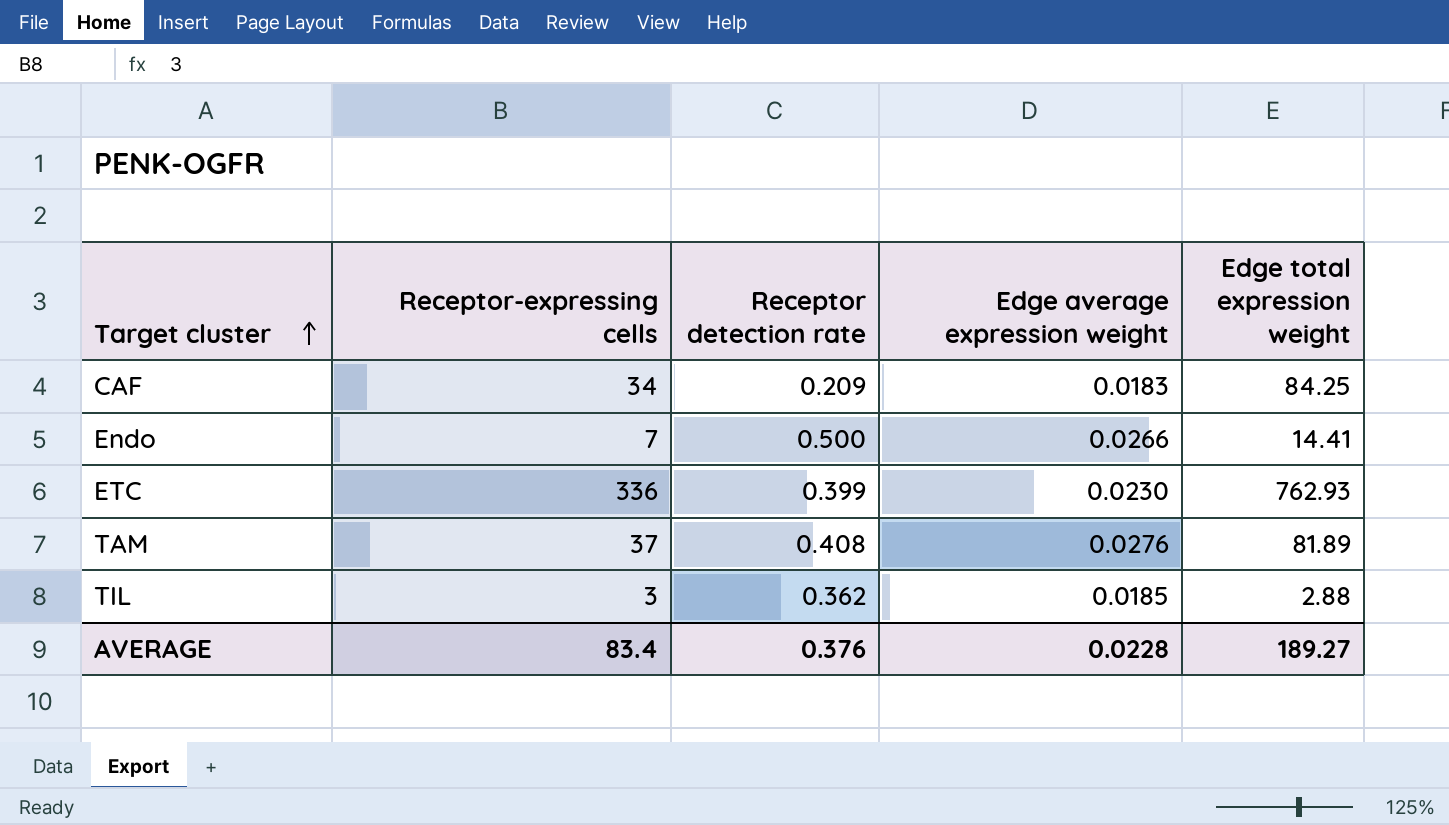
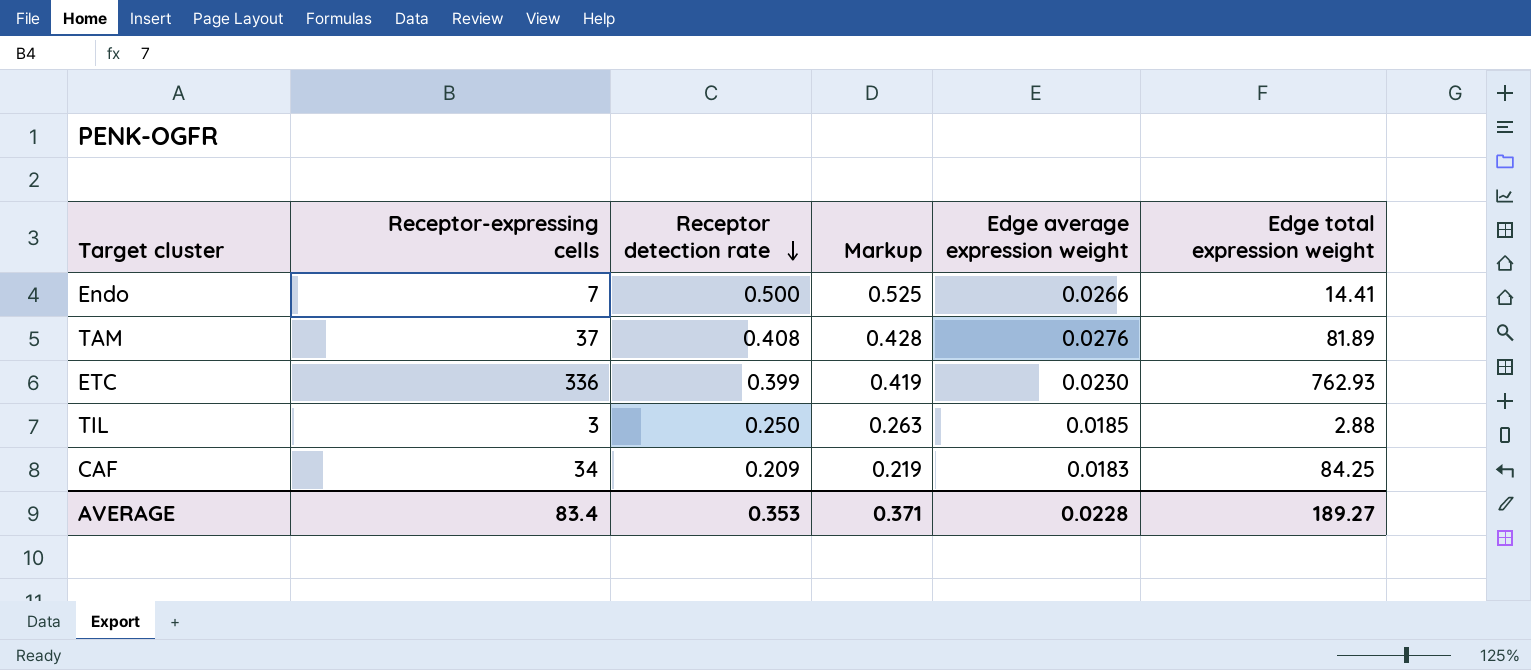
row order: Target cluster ascending -> Receptor detection rate descending
column Markup | formula: none -> [Receptor detection rate] * 1.05
TIL | Receptor detection rate: 0.362 -> 0.250
AVERAGE | Receptor detection rate: 0.376 -> 0.353

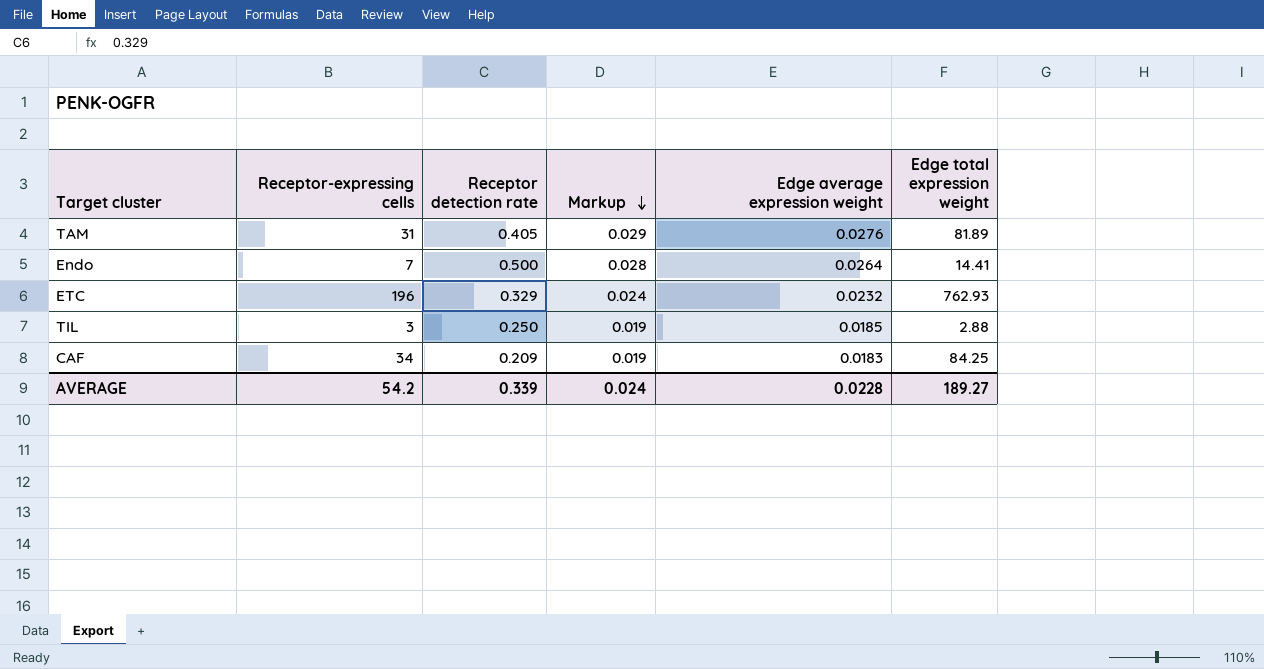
row order: Receptor detection rate descending -> Markup descending
column Markup | formula: [Receptor detection rate] * 1.05 -> [Edge average expression weight] * 1.05
TAM | Receptor-expressing cells: 37 -> 31
TAM | Receptor detection rate: 0.408 -> 0.405
Endo | Edge average expression weight: 0.0266 -> 0.0264
ETC | Receptor-expressing cells: 336 -> 196
ETC | Receptor detection rate: 0.399 -> 0.329
ETC | Edge average expression weight: 0.0230 -> 0.0232
AVERAGE | Receptor-expressing cells: 83.4 -> 54.2
AVERAGE | Receptor detection rate: 0.353 -> 0.339
AVERAGE | Markup: 0.371 -> 0.024

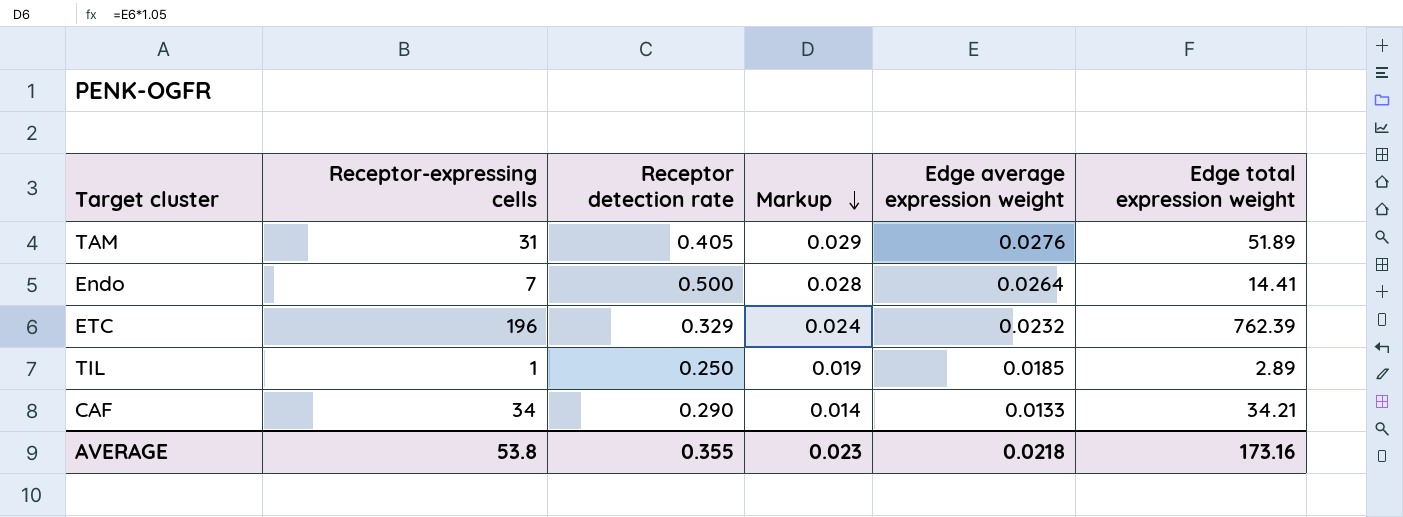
TAM | Edge total expression weight: 81.89 -> 51.89
ETC | Edge total expression weight: 762.93 -> 762.39
TIL | Receptor-expressing cells: 3 -> 1
TIL | Edge total expression weight: 2.88 -> 2.89
CAF | Receptor detection rate: 0.209 -> 0.290
CAF | Markup: 0.019 -> 0.014
CAF | Edge average expression weight: 0.0183 -> 0.0133
CAF | Edge total expression weight: 84.25 -> 34.21
AVERAGE | Receptor-expressing cells: 54.2 -> 53.8
AVERAGE | Receptor detection rate: 0.339 -> 0.355
AVERAGE | Markup: 0.024 -> 0.023
AVERAGE | Edge average expression weight: 0.0228 -> 0.0218
AVERAGE | Edge total expression weight: 189.27 -> 173.16

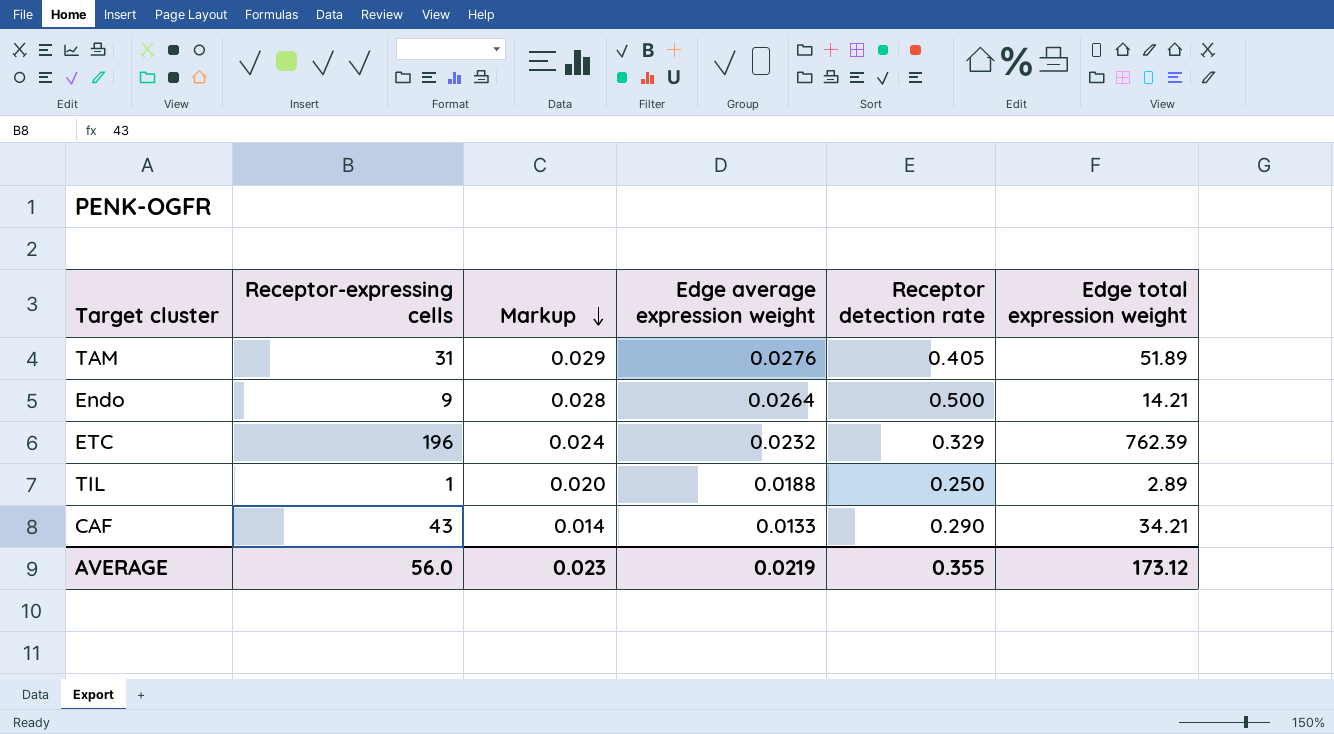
column Receptor detection rate | position: 3 -> 5
Endo | Receptor-expressing cells: 7 -> 9
Endo | Edge total expression weight: 14.41 -> 14.21
TIL | Markup: 0.019 -> 0.020
TIL | Edge average expression weight: 0.0185 -> 0.0188
CAF | Receptor-expressing cells: 34 -> 43
AVERAGE | Receptor-expressing cells: 53.8 -> 56.0
AVERAGE | Edge average expression weight: 0.0218 -> 0.0219
AVERAGE | Edge total expression weight: 173.16 -> 173.12

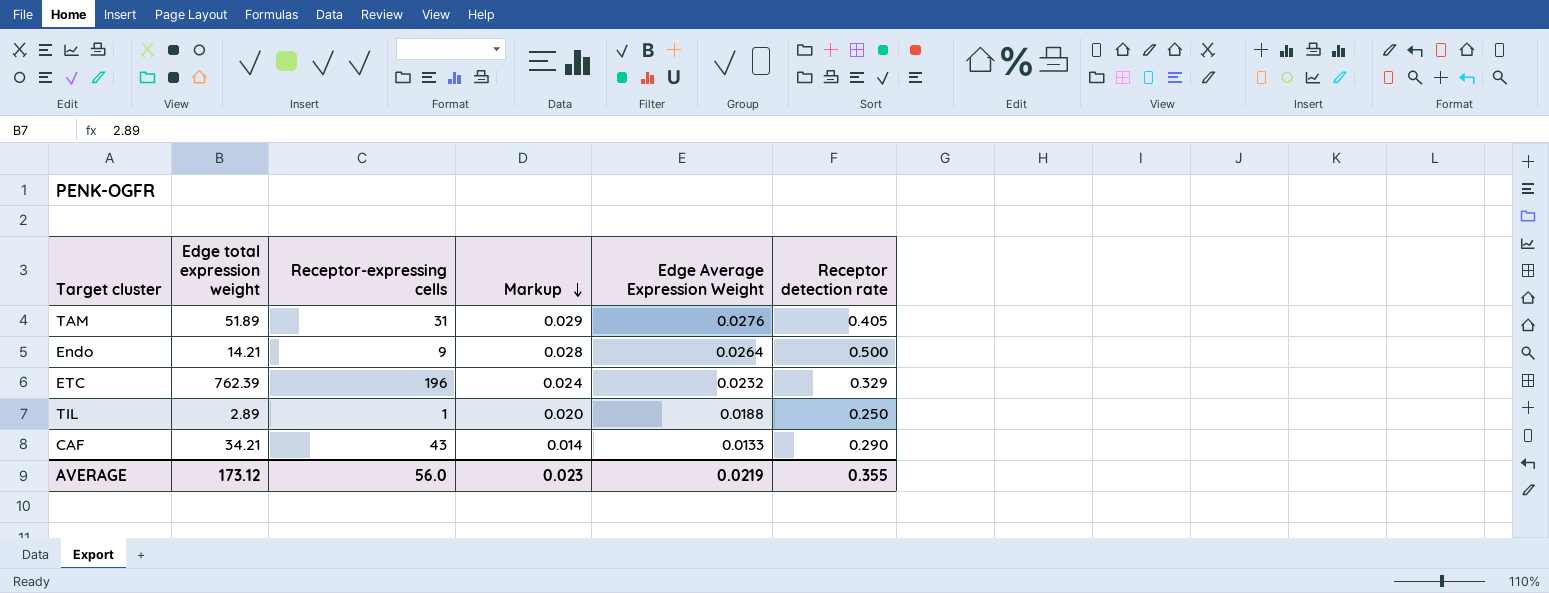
column Edge total expression weight | position: 6 -> 2
column name: Edge average expression weight -> Edge Average Expression Weight

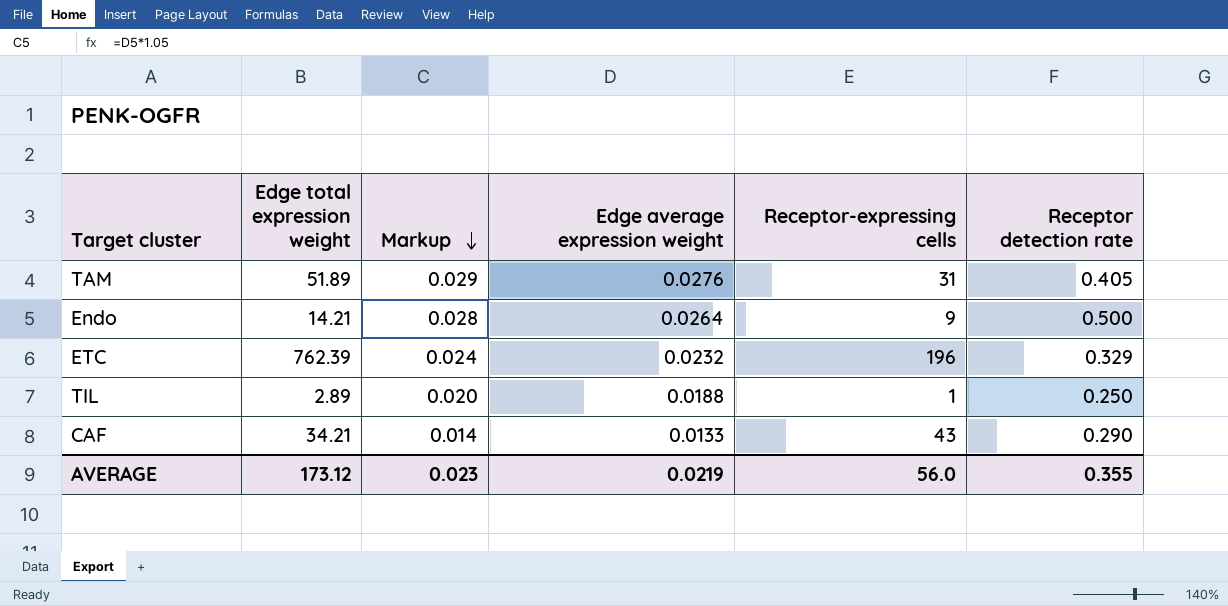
column name: Edge Average Expression Weight -> Edge average expression weight
column Receptor-expressing cells | position: 3 -> 5

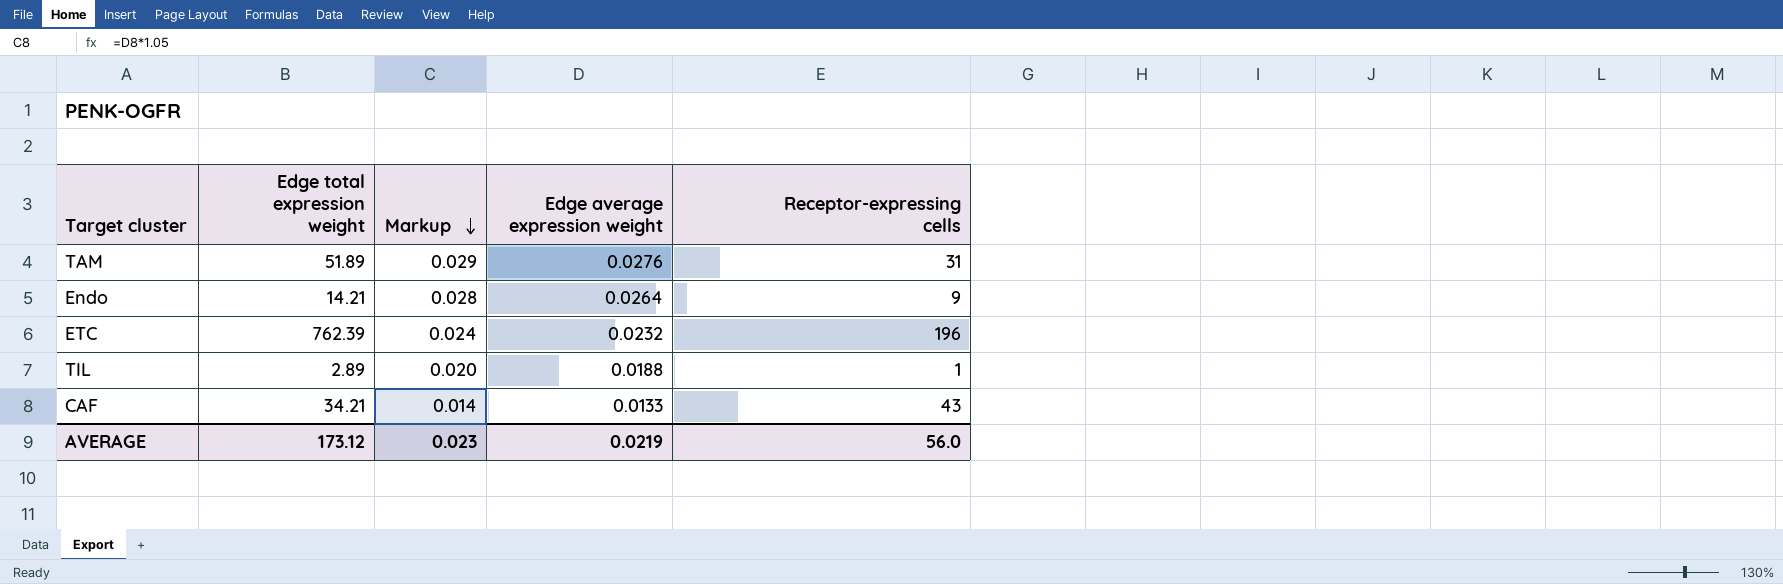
column Receptor detection rate | position: 6 -> none

